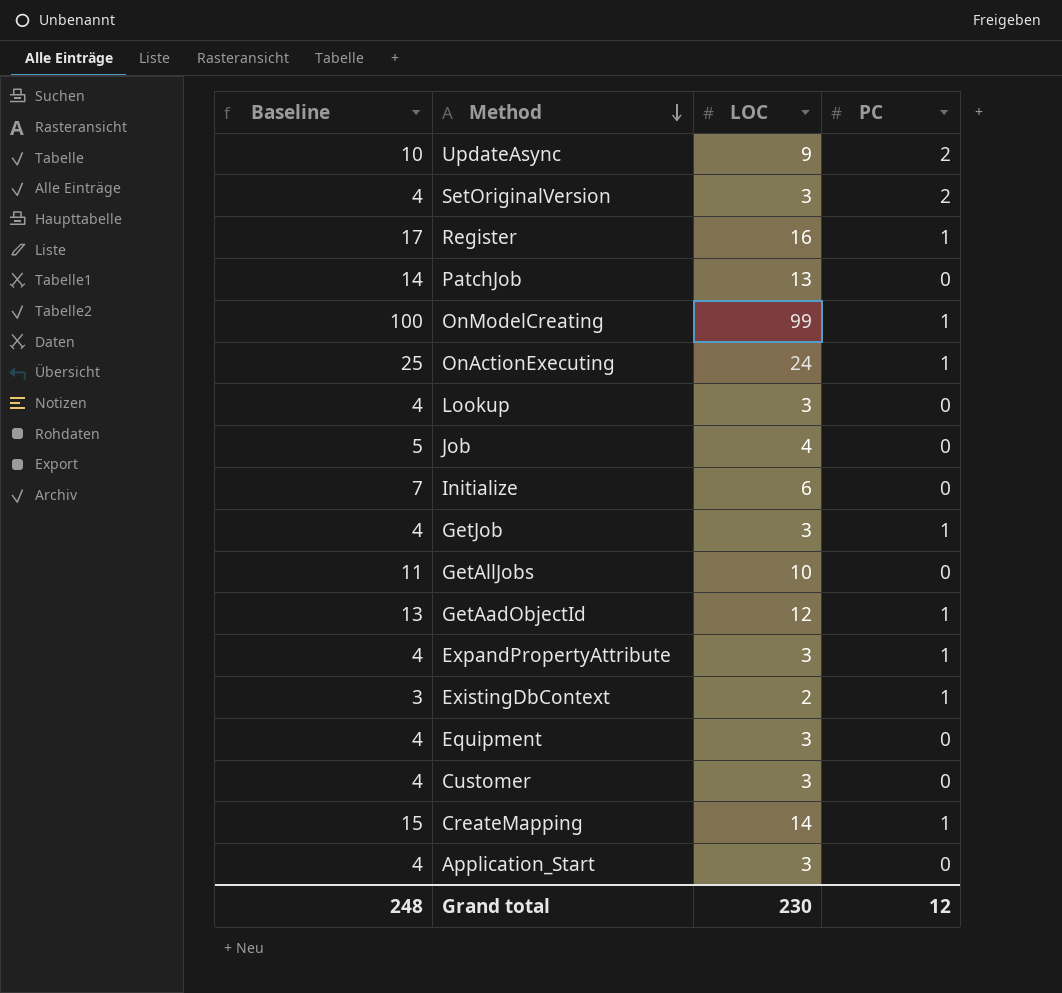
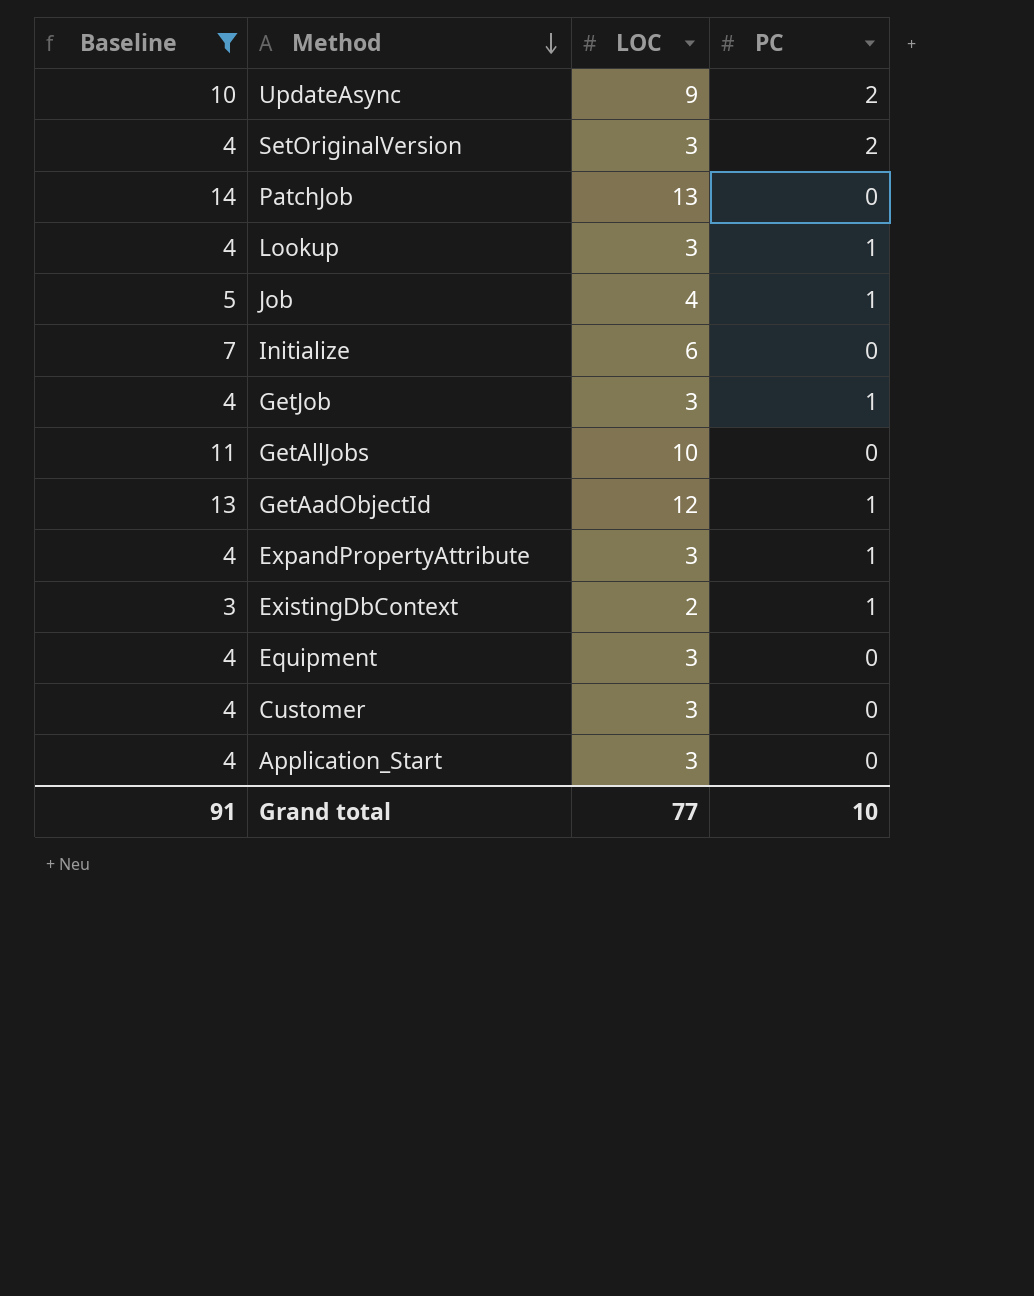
filter: none -> Baseline <= 14
Lookup | PC: 0 -> 1
Job | PC: 0 -> 1
Grand total | Baseline: 248 -> 91
Grand total | LOC: 230 -> 77
Grand total | PC: 12 -> 10

